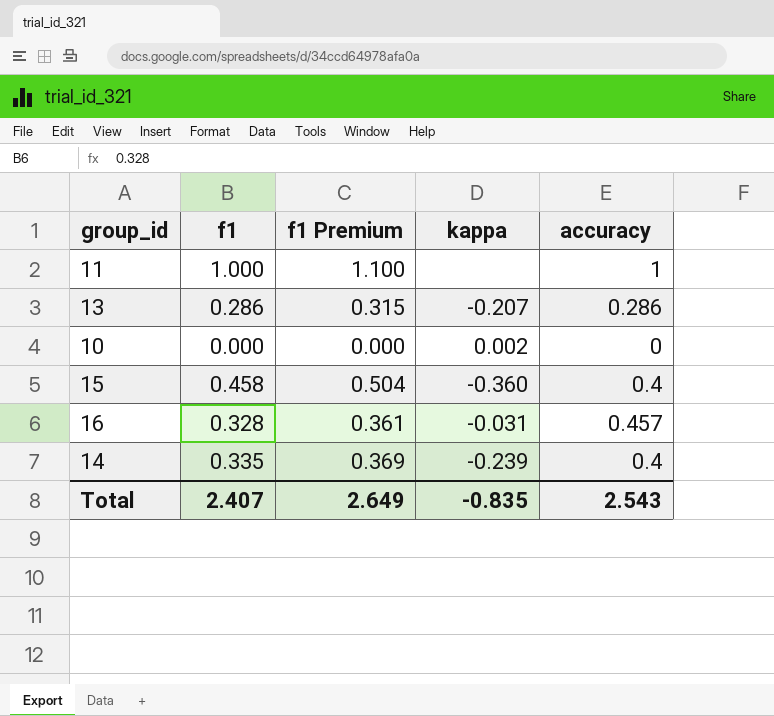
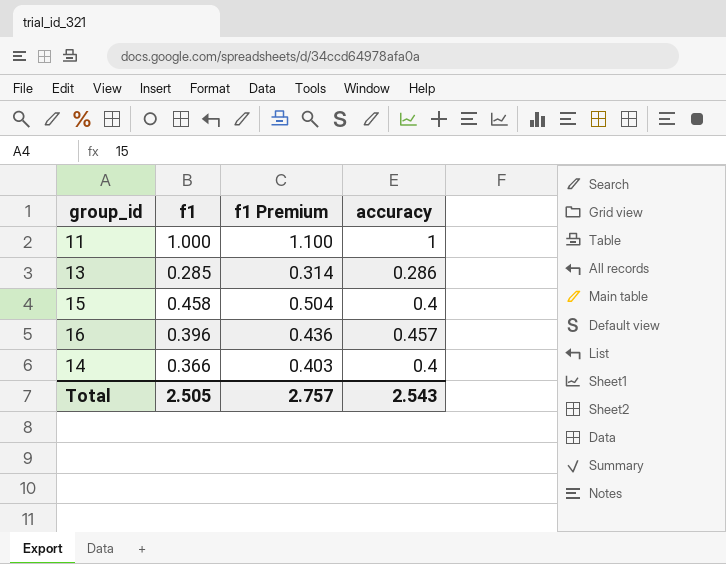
column kappa | position: 4 -> none
row 10: 0.000 | 0.000 | 0.002 | 0 -> none
13 | f1: 0.286 -> 0.285
13 | f1 Premium: 0.315 -> 0.314
16 | f1: 0.328 -> 0.396
16 | f1 Premium: 0.361 -> 0.436
14 | f1: 0.335 -> 0.366
14 | f1 Premium: 0.369 -> 0.403
Total | f1: 2.407 -> 2.505
Total | f1 Premium: 2.649 -> 2.757

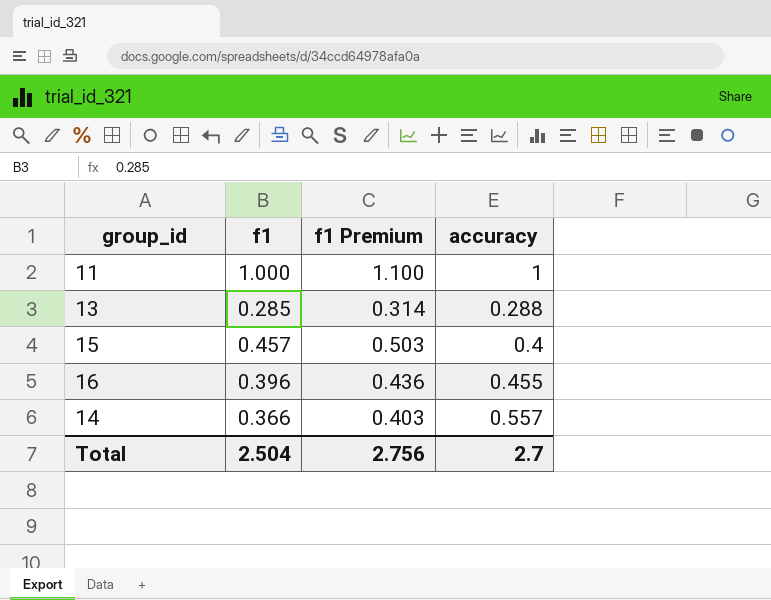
13 | accuracy: 0.286 -> 0.288
15 | f1: 0.458 -> 0.457
15 | f1 Premium: 0.504 -> 0.503
16 | accuracy: 0.457 -> 0.455
14 | accuracy: 0.4 -> 0.557
Total | f1: 2.505 -> 2.504
Total | f1 Premium: 2.757 -> 2.756
Total | accuracy: 2.543 -> 2.7

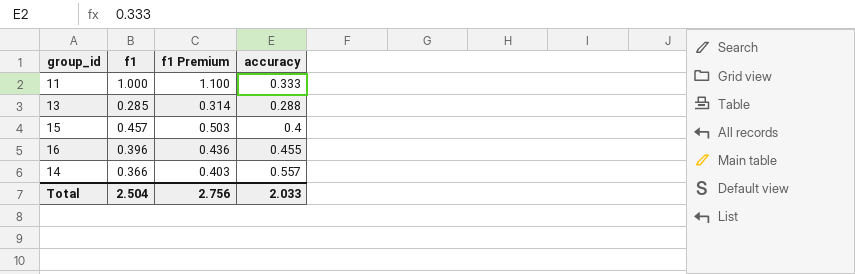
11 | accuracy: 1 -> 0.333
Total | accuracy: 2.7 -> 2.033

